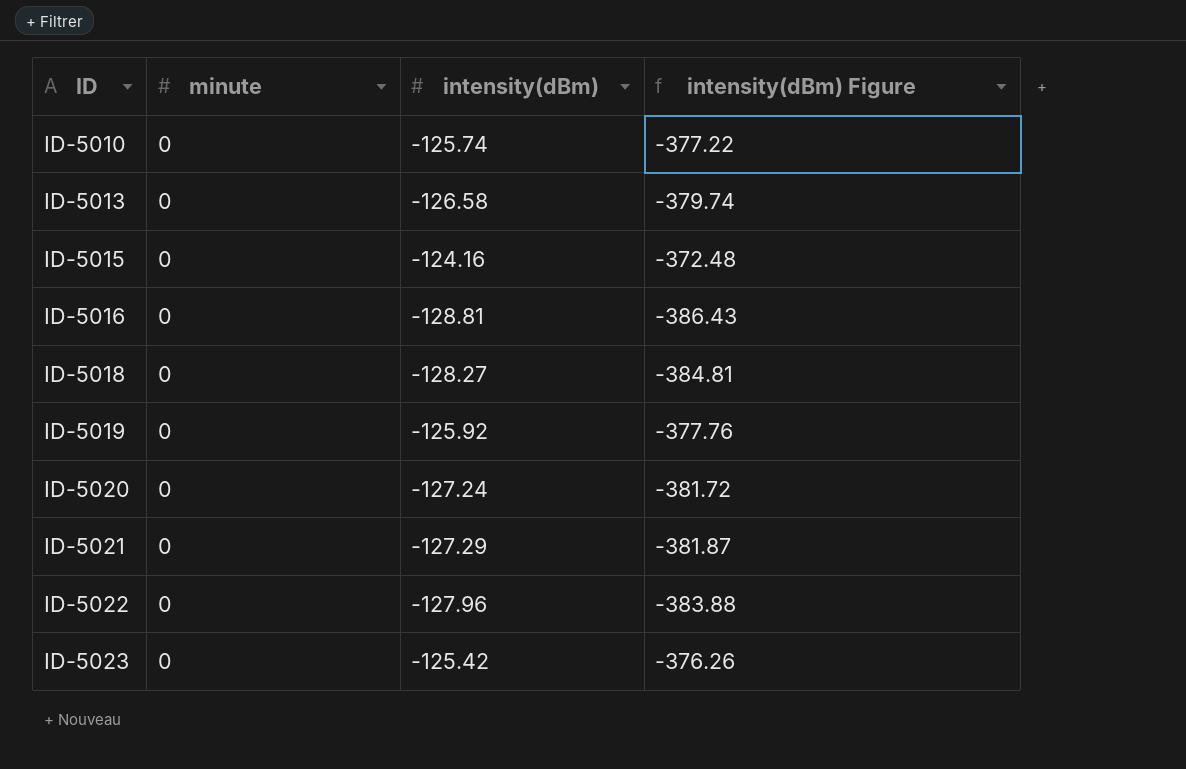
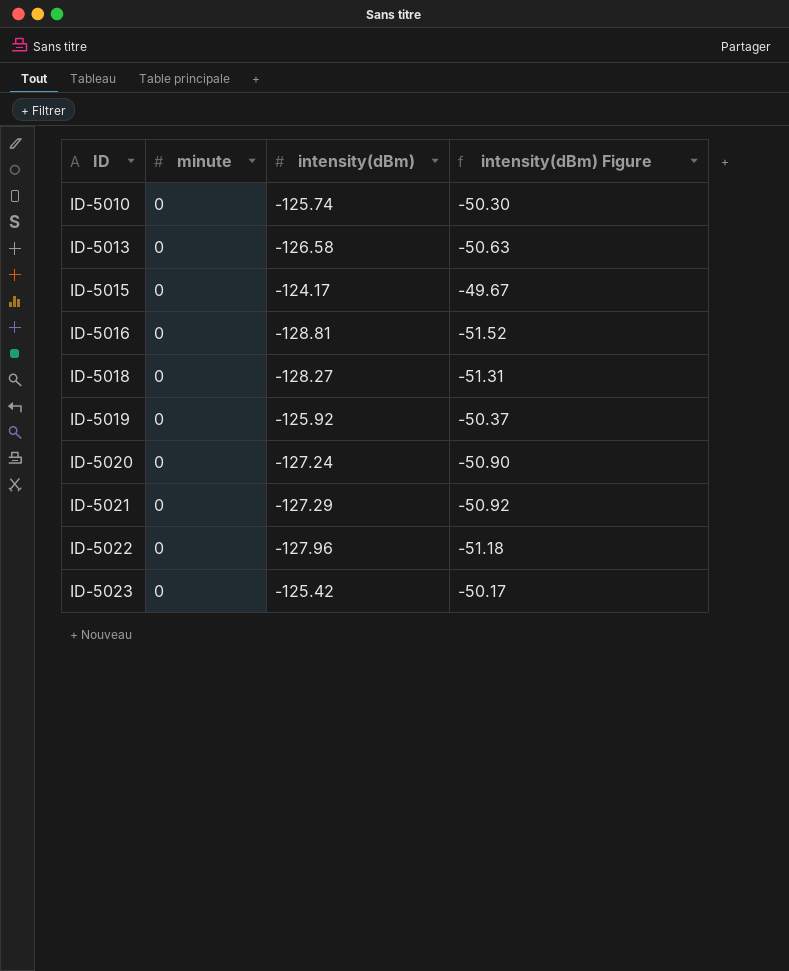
column intensity(dBm) Figure | formula: [intensity(dBm)] * 3 -> [intensity(dBm)] * 0.4
ID-5015 | intensity(dBm): -124.16 -> -124.17

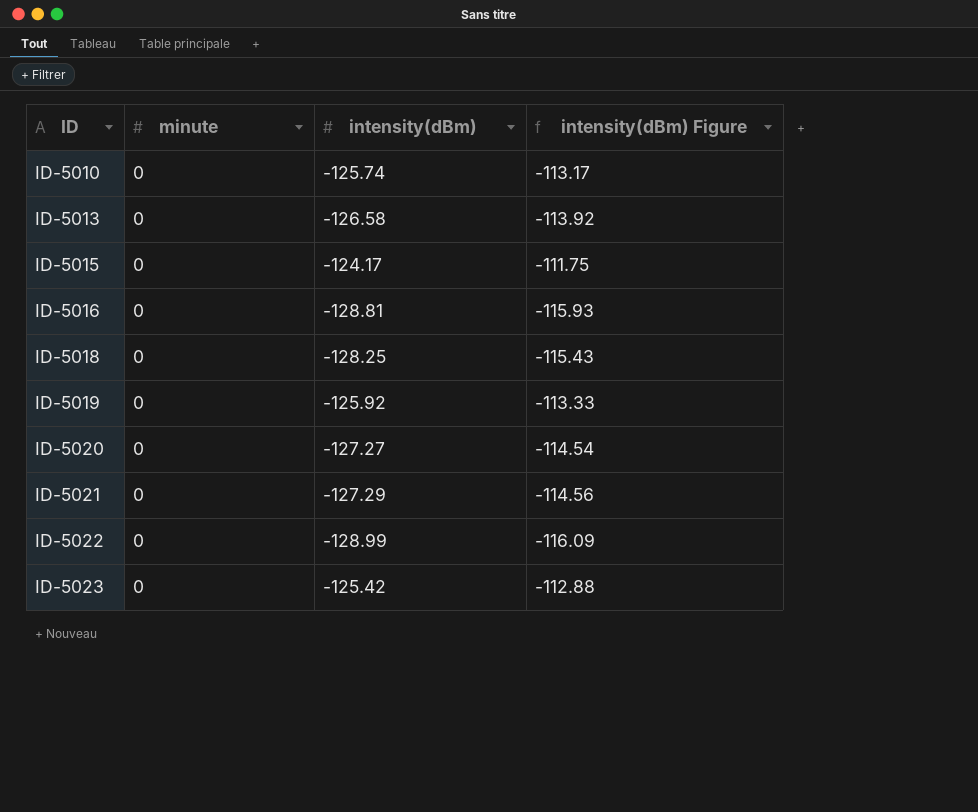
column intensity(dBm) Figure | formula: [intensity(dBm)] * 0.4 -> [intensity(dBm)] * 0.9
ID-5018 | intensity(dBm): -128.27 -> -128.25
ID-5020 | intensity(dBm): -127.24 -> -127.27
ID-5022 | intensity(dBm): -127.96 -> -128.99

